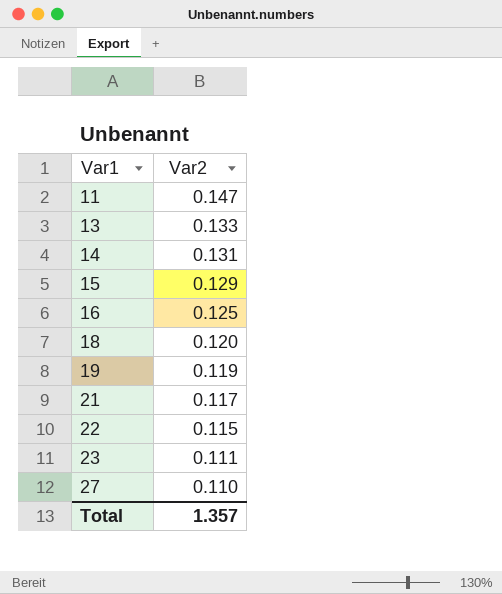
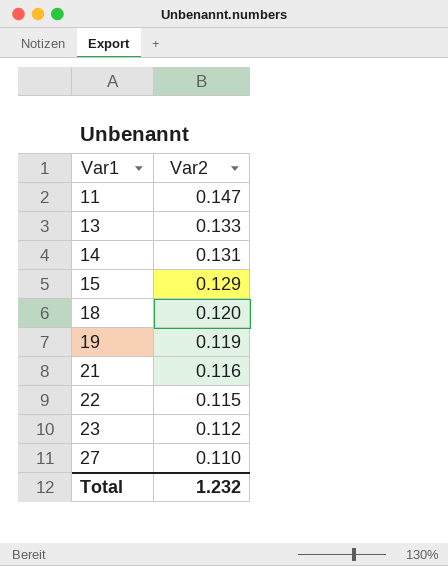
row 16: 0.125 -> none
21 | Var2: 0.117 -> 0.116
23 | Var2: 0.111 -> 0.112
Total | Var2: 1.357 -> 1.232

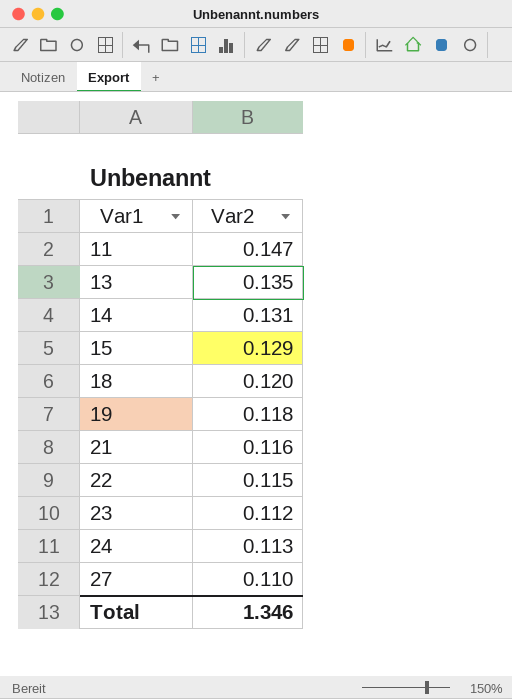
13 | Var2: 0.133 -> 0.135
19 | Var2: 0.119 -> 0.118
row 24: none -> 0.113
Total | Var2: 1.232 -> 1.346

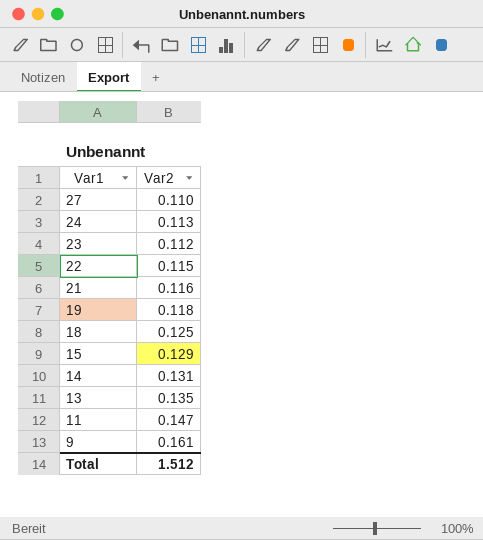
row order: Var1 ascending -> Var1 descending
18 | Var2: 0.120 -> 0.125
row 9: none -> 0.161
Total | Var2: 1.346 -> 1.512

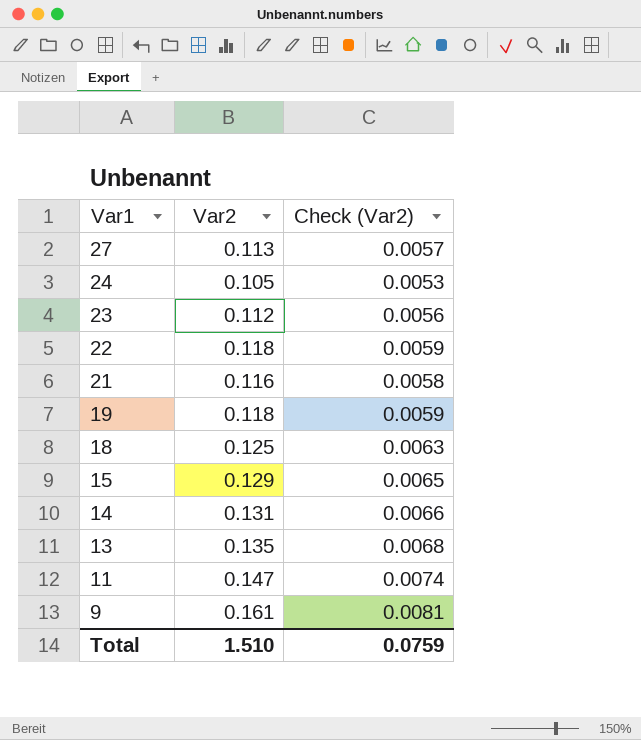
column Check (Var2) | formula: none -> [Var2] * 0.05
27 | Var2: 0.110 -> 0.113
24 | Var2: 0.113 -> 0.105
22 | Var2: 0.115 -> 0.118
Total | Var2: 1.512 -> 1.510

